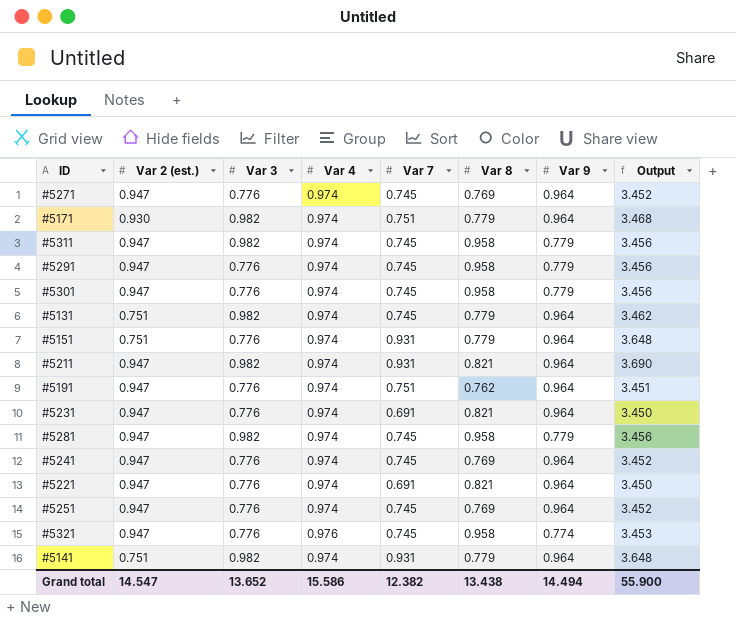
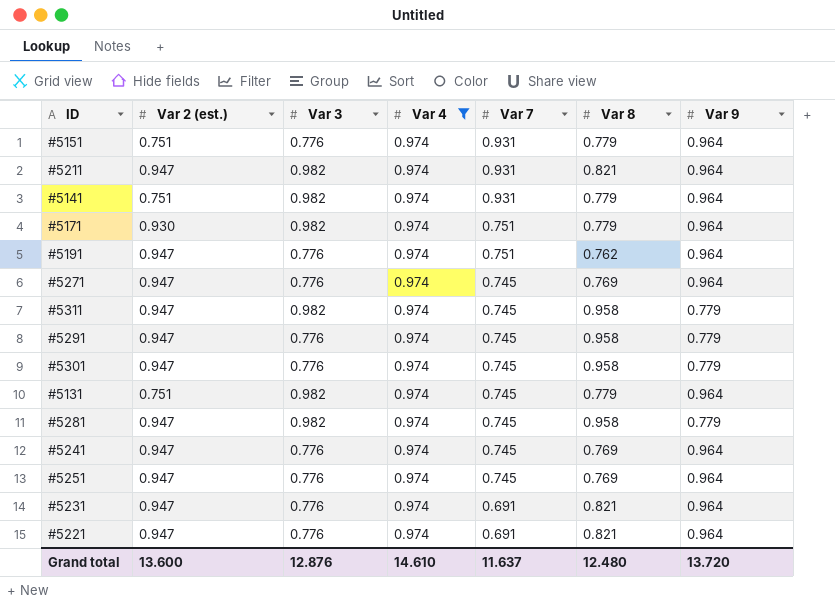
filter: none -> Var 4 = 0.974
row order: none -> Var 7 descending
column Output | formula: [Var 4] + [Var 7] + [Var 8] + [Var 9] -> none
Grand total | Var 2 (est.): 14.547 -> 13.600
Grand total | Var 3: 13.652 -> 12.876
Grand total | Var 4: 15.586 -> 14.610
Grand total | Var 7: 12.382 -> 11.637
Grand total | Var 8: 13.438 -> 12.480
Grand total | Var 9: 14.494 -> 13.720

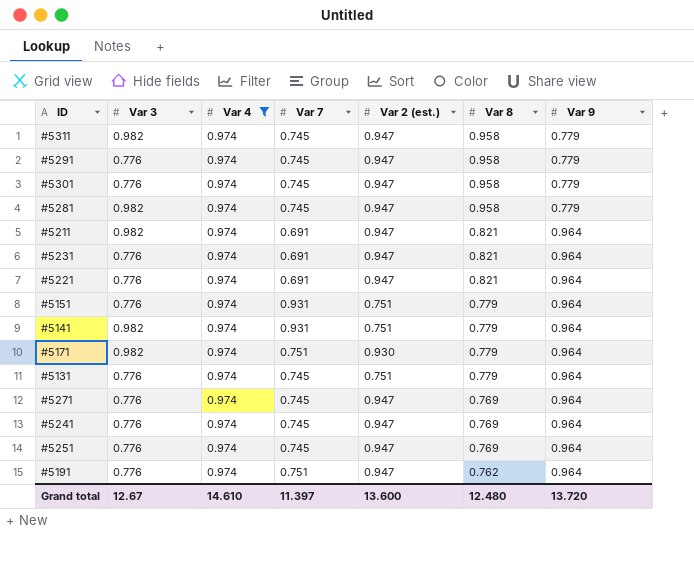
row order: Var 7 descending -> Var 8 descending
column Var 2 (est.) | position: 2 -> 5
#5211 | Var 7: 0.931 -> 0.691
#5131 | Var 3: 0.982 -> 0.776
Grand total | Var 3: 12.876 -> 12.67
Grand total | Var 7: 11.637 -> 11.397

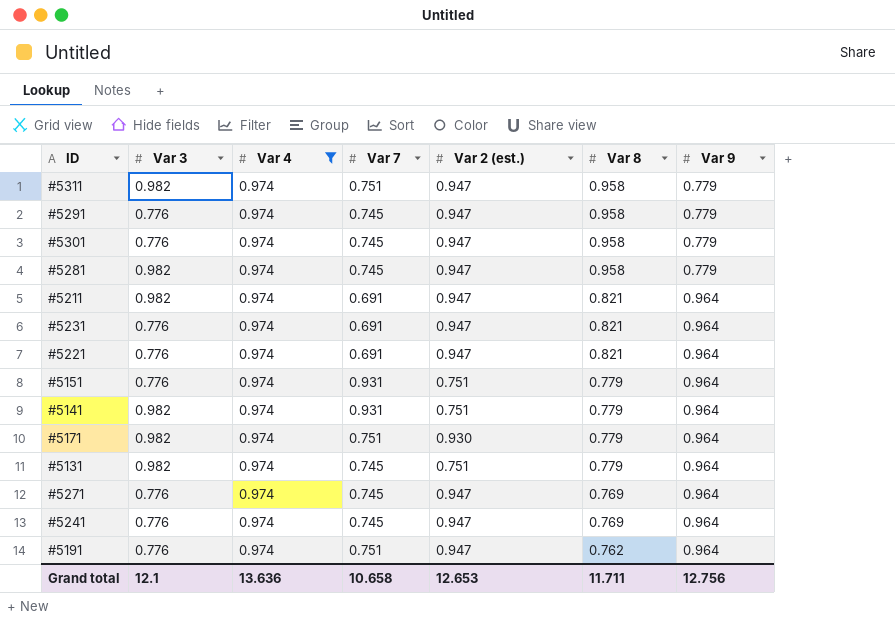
row #5251: 0.776 | 0.974 | 0.745 | 0.947 | 0.769 | 0.964 -> none
#5311 | Var 7: 0.745 -> 0.751
#5131 | Var 3: 0.776 -> 0.982
Grand total | Var 3: 12.67 -> 12.1
Grand total | Var 4: 14.610 -> 13.636
Grand total | Var 7: 11.397 -> 10.658
Grand total | Var 2 (est.): 13.600 -> 12.653
Grand total | Var 8: 12.480 -> 11.711
Grand total | Var 9: 13.720 -> 12.756

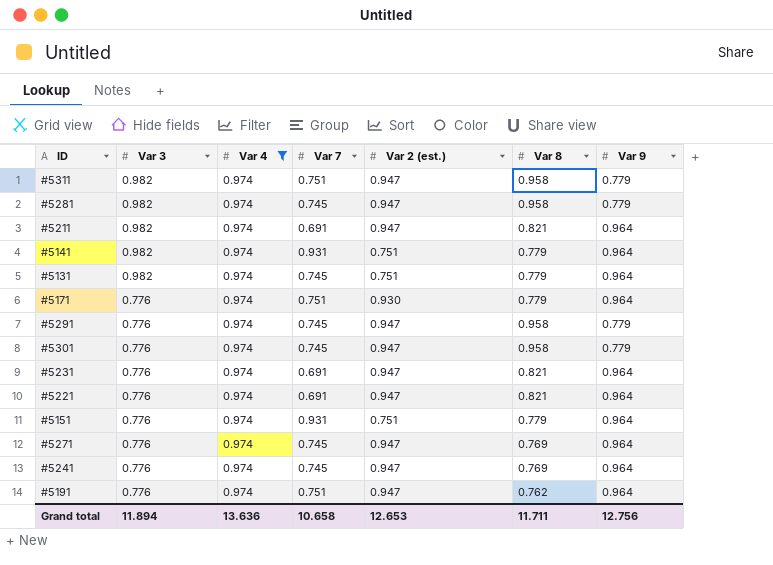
row order: Var 8 descending -> Var 3 descending
#5171 | Var 3: 0.982 -> 0.776
Grand total | Var 3: 12.1 -> 11.894

